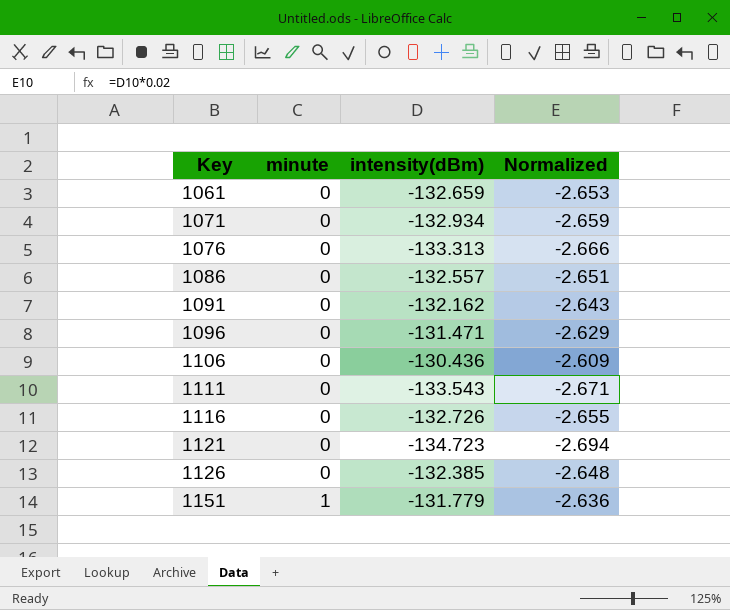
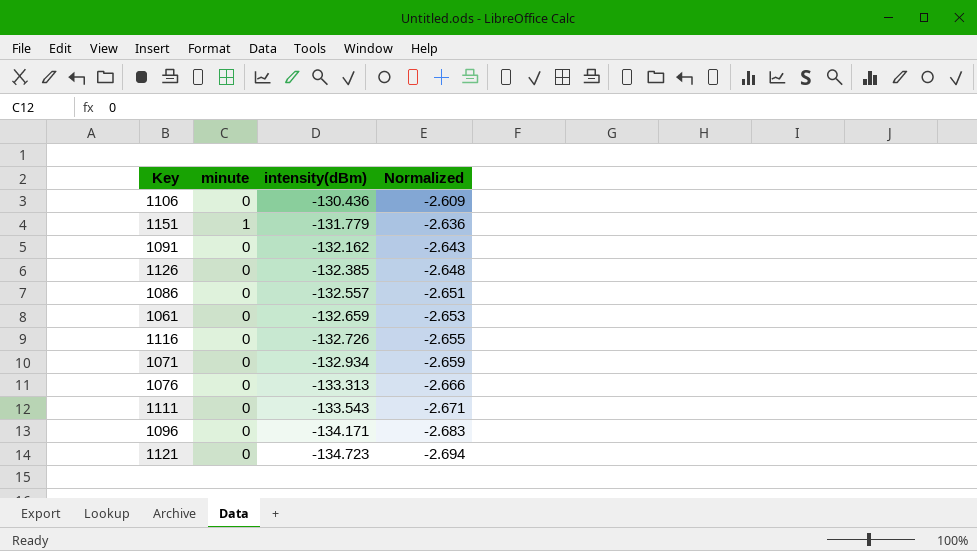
row order: Key ascending -> intensity(dBm) descending
1096 | intensity(dBm): -131.471 -> -134.171
1096 | Normalized: -2.629 -> -2.683

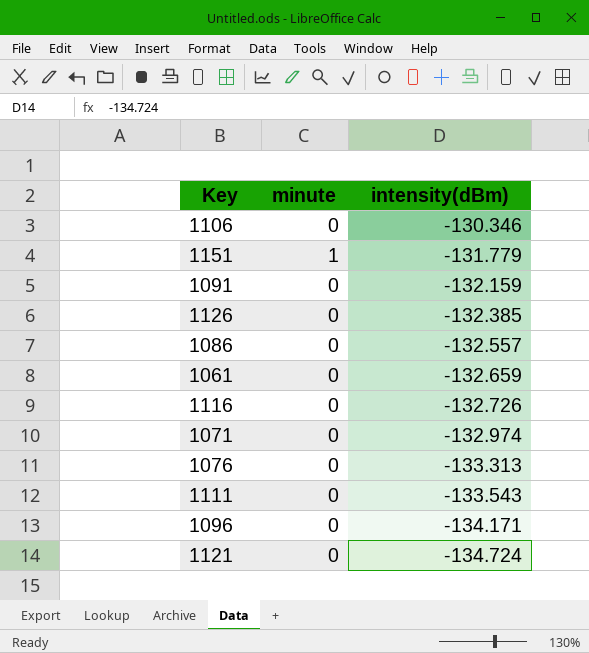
column Normalized | formula: [intensity(dBm)] * 0.02 -> none
1106 | intensity(dBm): -130.436 -> -130.346
1091 | intensity(dBm): -132.162 -> -132.159
1071 | intensity(dBm): -132.934 -> -132.974
1121 | intensity(dBm): -134.723 -> -134.724

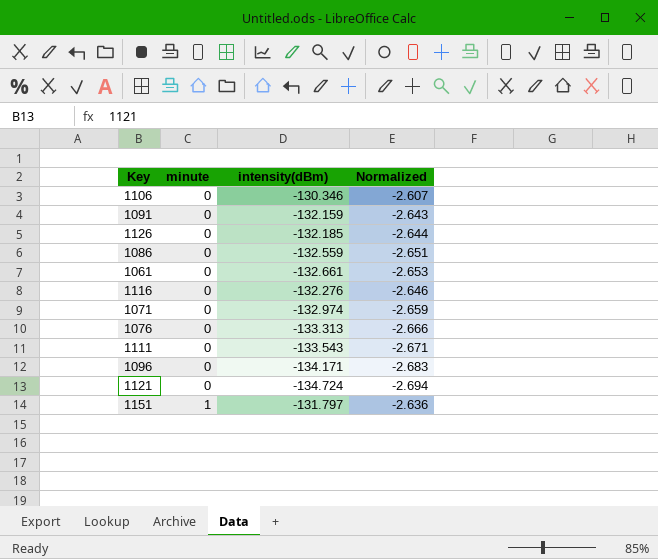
row order: intensity(dBm) descending -> minute ascending
column Normalized | formula: none -> [intensity(dBm)] * 0.02
1126 | intensity(dBm): -132.385 -> -132.185
1086 | intensity(dBm): -132.557 -> -132.559
1061 | intensity(dBm): -132.659 -> -132.661
1116 | intensity(dBm): -132.726 -> -132.276
1151 | intensity(dBm): -131.779 -> -131.797

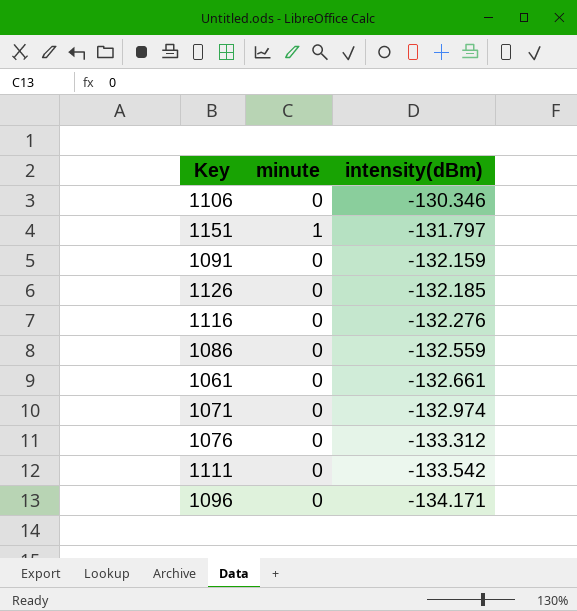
row order: minute ascending -> intensity(dBm) descending
column Normalized | formula: [intensity(dBm)] * 0.02 -> none
row 1121: 0 | -134.724 | -2.694 -> none
1076 | intensity(dBm): -133.313 -> -133.312
1111 | intensity(dBm): -133.543 -> -133.542

